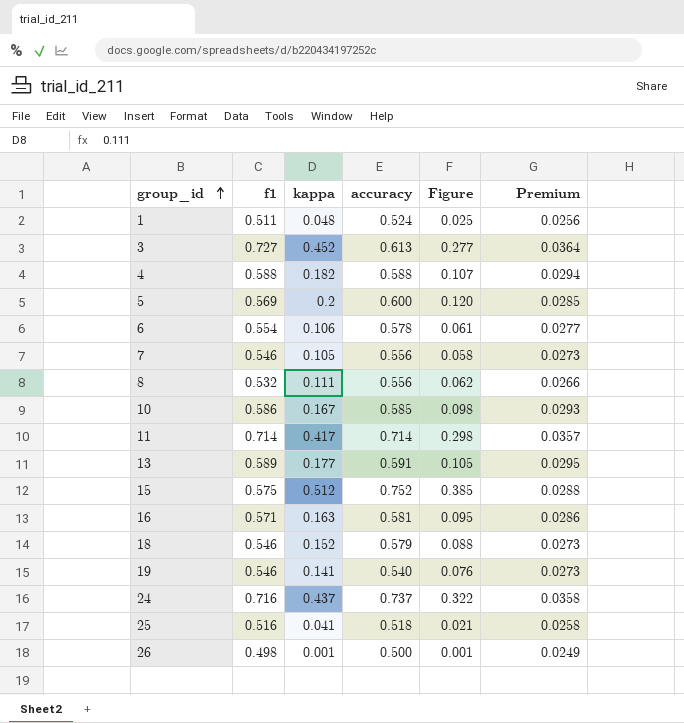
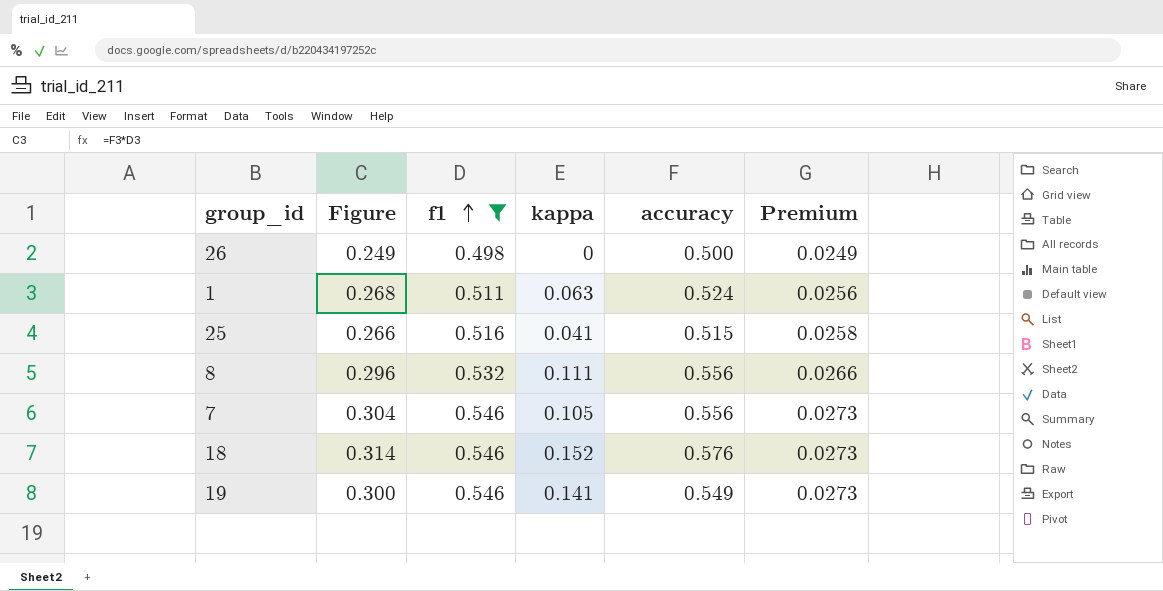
filter: none -> f1 <= 0.546
row order: group_id ascending -> f1 ascending
column Figure | formula: [kappa] * [accuracy] -> [f1] * [accuracy]
column Figure | position: 5 -> 2
26 | kappa: 0.001 -> 0
1 | kappa: 0.048 -> 0.063
25 | accuracy: 0.518 -> 0.515
18 | accuracy: 0.579 -> 0.576
19 | accuracy: 0.540 -> 0.549

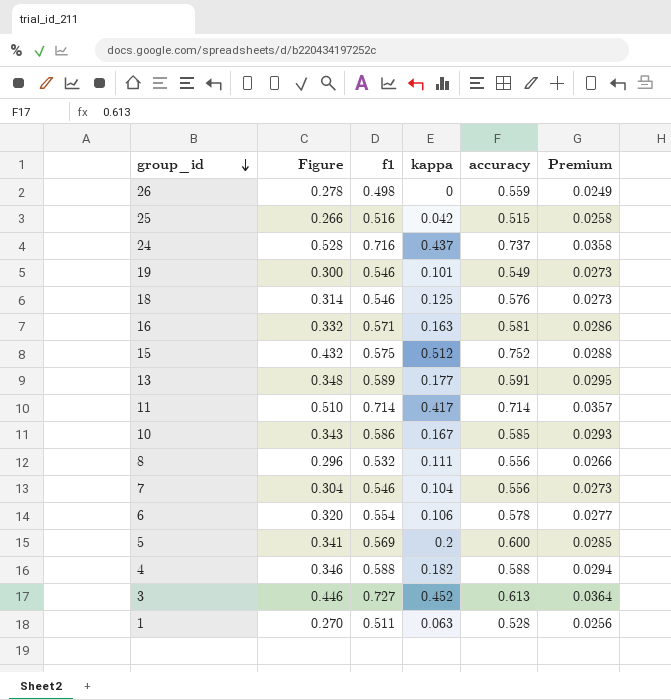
filter: f1 <= 0.546 -> none
row order: f1 ascending -> group_id descending
26 | Figure: 0.249 -> 0.278
26 | accuracy: 0.500 -> 0.559
25 | kappa: 0.041 -> 0.042
19 | kappa: 0.141 -> 0.101
18 | kappa: 0.152 -> 0.125
7 | kappa: 0.105 -> 0.104
1 | Figure: 0.268 -> 0.270
1 | accuracy: 0.524 -> 0.528

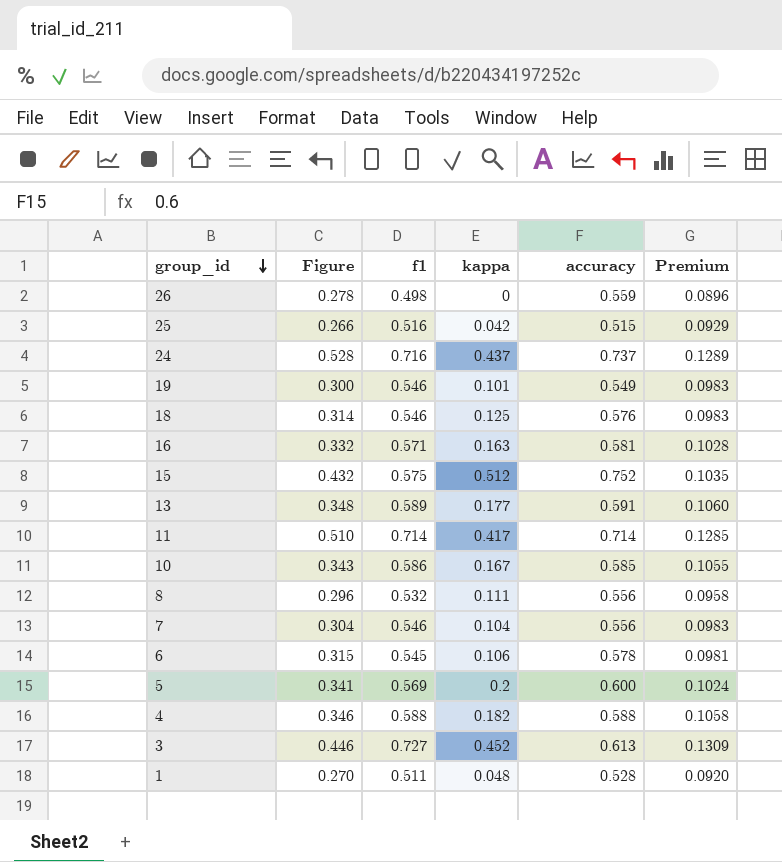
column Premium | formula: [f1] * 0.05 -> [f1] * 0.18
6 | Figure: 0.320 -> 0.315
6 | f1: 0.554 -> 0.545
1 | kappa: 0.063 -> 0.048

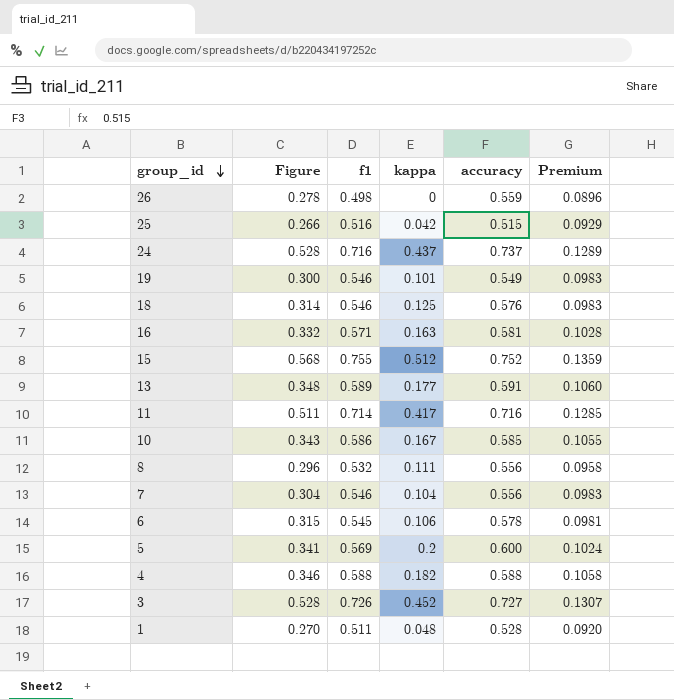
15 | Figure: 0.432 -> 0.568
15 | f1: 0.575 -> 0.755
15 | Premium: 0.1035 -> 0.1359
11 | Figure: 0.510 -> 0.511
11 | accuracy: 0.714 -> 0.716
3 | Figure: 0.446 -> 0.528
3 | f1: 0.727 -> 0.726
3 | accuracy: 0.613 -> 0.727
3 | Premium: 0.1309 -> 0.1307

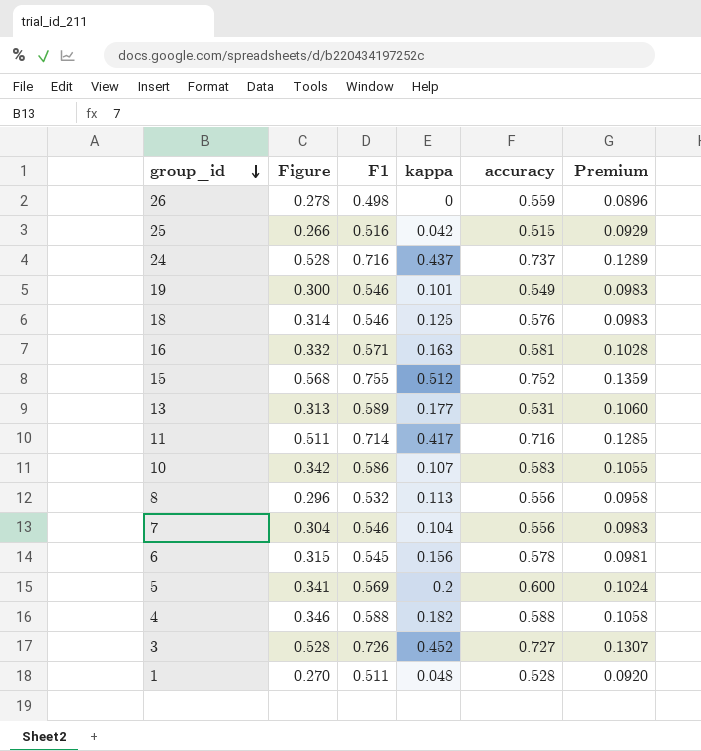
column name: f1 -> F1
13 | Figure: 0.348 -> 0.313
13 | accuracy: 0.591 -> 0.531
10 | Figure: 0.343 -> 0.342
10 | kappa: 0.167 -> 0.107
10 | accuracy: 0.585 -> 0.583
8 | kappa: 0.111 -> 0.113
6 | kappa: 0.106 -> 0.156

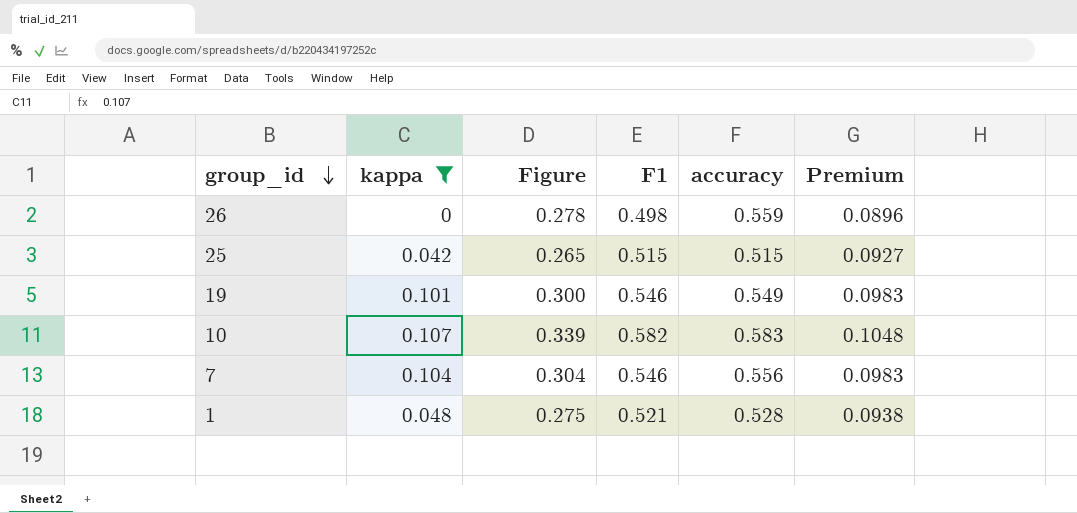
filter: none -> kappa <= 0.107
column kappa | position: 4 -> 2
25 | Figure: 0.266 -> 0.265
25 | F1: 0.516 -> 0.515
25 | Premium: 0.0929 -> 0.0927
10 | Figure: 0.342 -> 0.339
10 | F1: 0.586 -> 0.582
10 | Premium: 0.1055 -> 0.1048
1 | Figure: 0.270 -> 0.275
1 | F1: 0.511 -> 0.521
1 | Premium: 0.0920 -> 0.0938

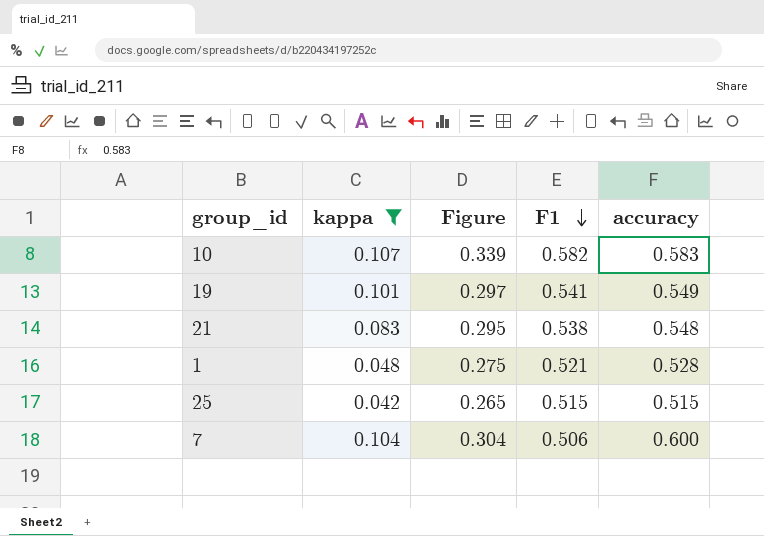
row order: group_id descending -> F1 descending
column Premium | formula: [F1] * 0.18 -> none
row 26: 0 | 0.278 | 0.498 | 0.559 | 0.0896 -> none
19 | Figure: 0.300 -> 0.297
19 | F1: 0.546 -> 0.541
row 21: none -> 0.083 | 0.295 | 0.538 | 0.548
7 | F1: 0.546 -> 0.506
7 | accuracy: 0.556 -> 0.600

